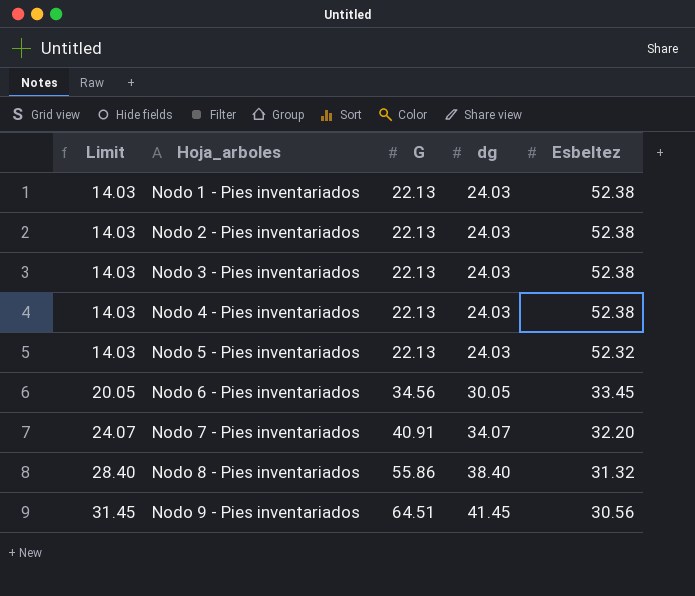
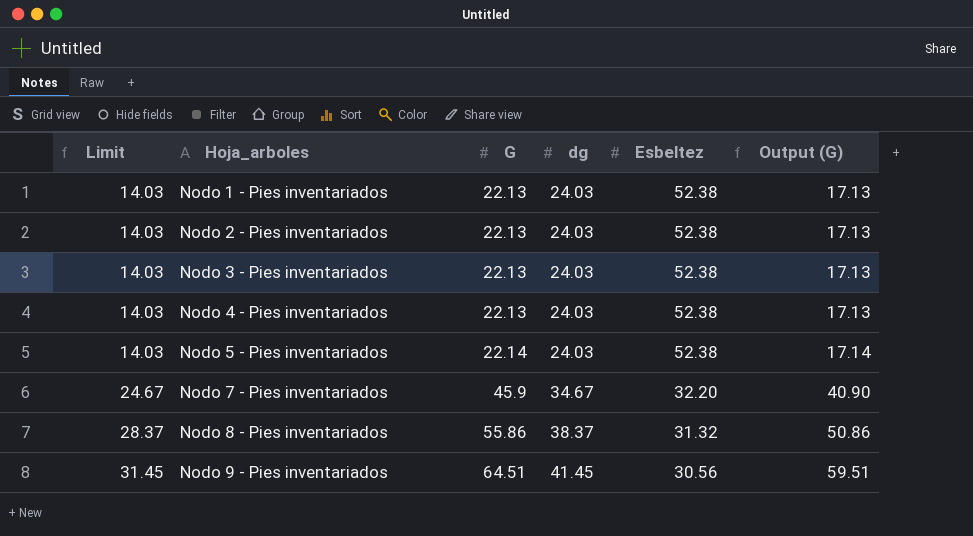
column Output (G) | formula: none -> [G] - 5
row Nodo 6 - Pies inventariados: 20.05 | 34.56 | 30.05 | 33.45 -> none
Nodo 5 - Pies inventariados | G: 22.13 -> 22.14
Nodo 5 - Pies inventariados | Esbeltez: 52.32 -> 52.38
Nodo 7 - Pies inventariados | Limit: 24.07 -> 24.67
Nodo 7 - Pies inventariados | G: 40.91 -> 45.9
Nodo 7 - Pies inventariados | dg: 34.07 -> 34.67
Nodo 8 - Pies inventariados | Limit: 28.40 -> 28.37
Nodo 8 - Pies inventariados | dg: 38.40 -> 38.37

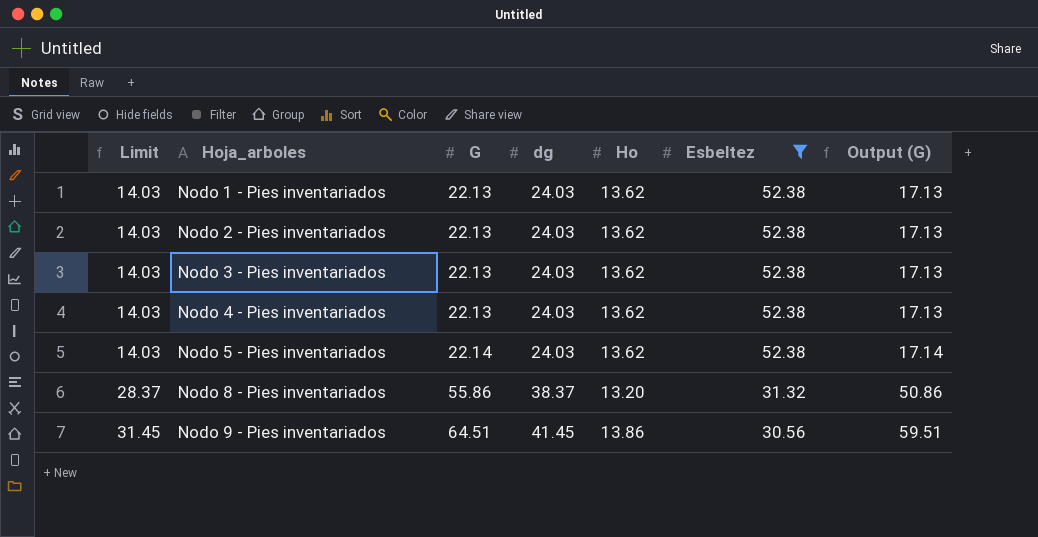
filter: none -> Esbeltez != 32.20
column Ho | position: none -> 5

